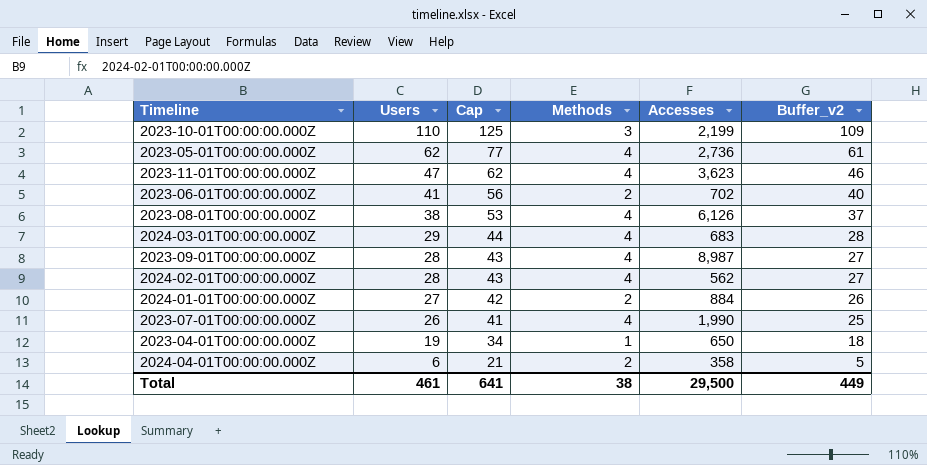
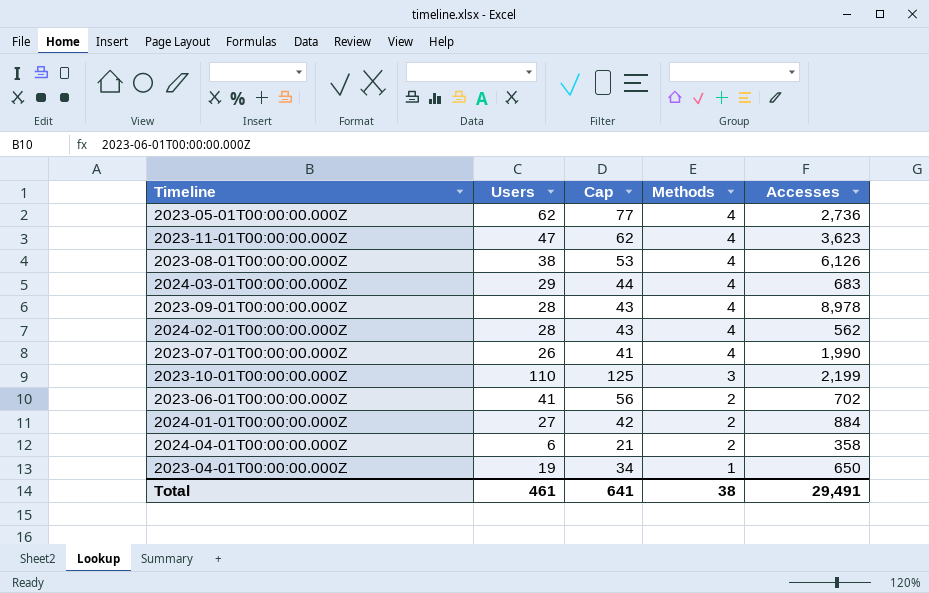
row order: Users descending -> Methods descending
column Buffer_v2 | formula: [Users] - 1 -> none
2023-09-01T00:00:00.000Z | Accesses: 8,987 -> 8,978
Total | Accesses: 29,500 -> 29,491

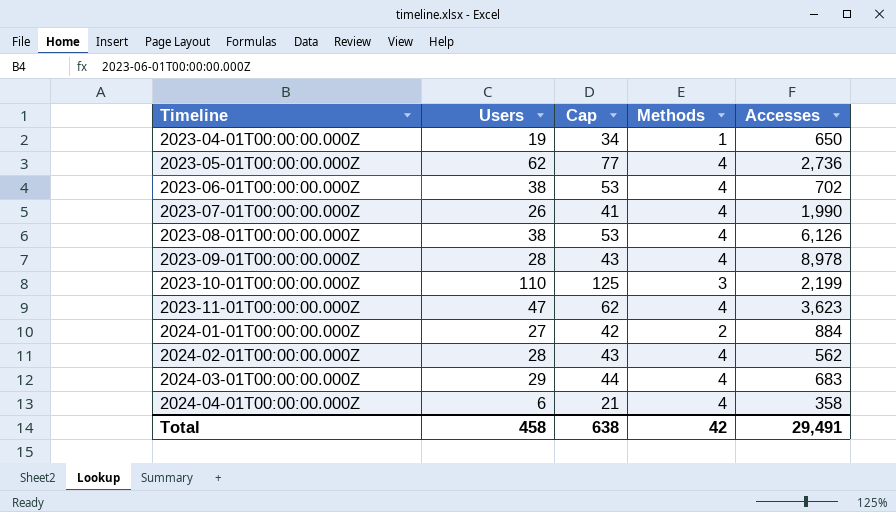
row order: Methods descending -> Timeline ascending
2023-06-01T00:00:00.000Z | Users: 41 -> 38
2023-06-01T00:00:00.000Z | Cap: 56 -> 53
2023-06-01T00:00:00.000Z | Methods: 2 -> 4
2024-04-01T00:00:00.000Z | Methods: 2 -> 4
Total | Users: 461 -> 458
Total | Cap: 641 -> 638
Total | Methods: 38 -> 42

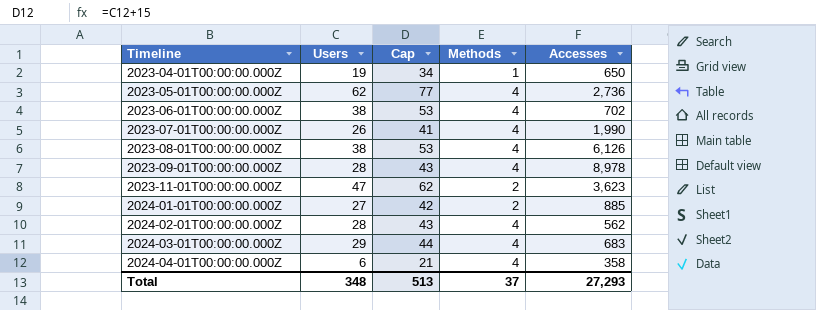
row 2023-10-01T00:00:00.000Z: 110 | 125 | 3 | 2,199 -> none
2023-11-01T00:00:00.000Z | Methods: 4 -> 2
2024-01-01T00:00:00.000Z | Accesses: 884 -> 885
Total | Users: 458 -> 348
Total | Cap: 638 -> 513
Total | Methods: 42 -> 37
Total | Accesses: 29,491 -> 27,293

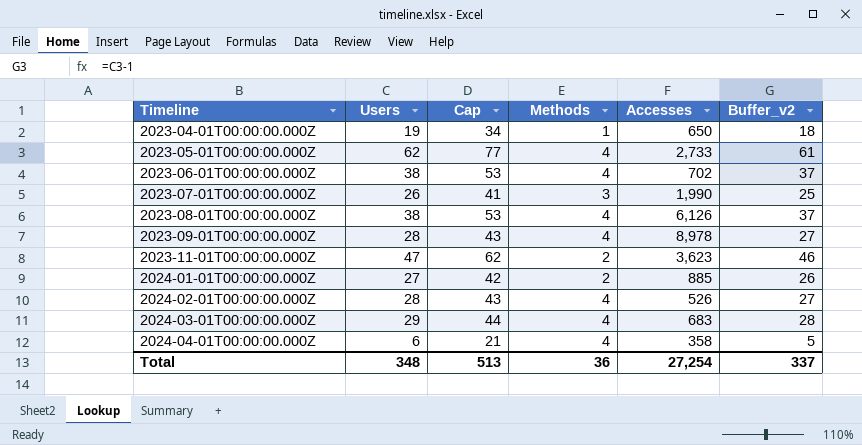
column Buffer_v2 | formula: none -> [Users] - 1
2023-05-01T00:00:00.000Z | Accesses: 2,736 -> 2,733
2023-07-01T00:00:00.000Z | Methods: 4 -> 3
2024-02-01T00:00:00.000Z | Accesses: 562 -> 526
Total | Methods: 37 -> 36
Total | Accesses: 27,293 -> 27,254

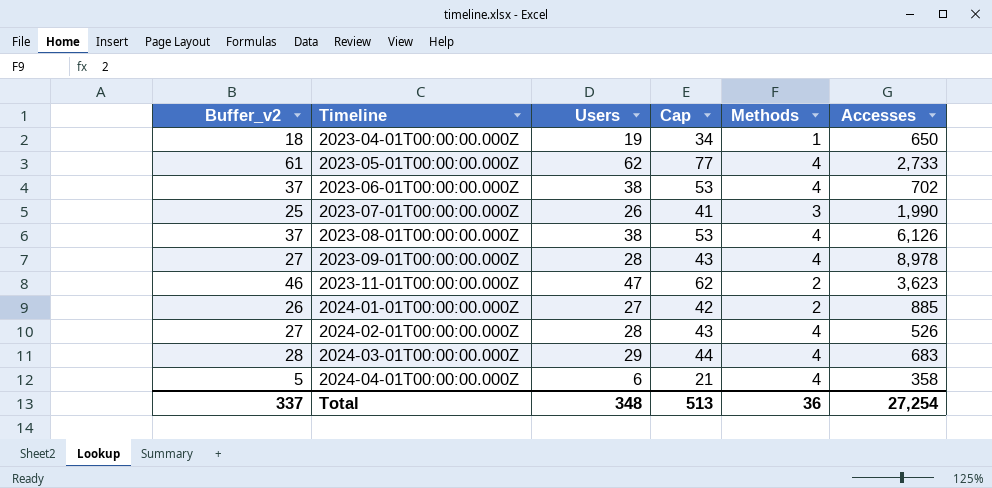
column Buffer_v2 | position: 6 -> 1

